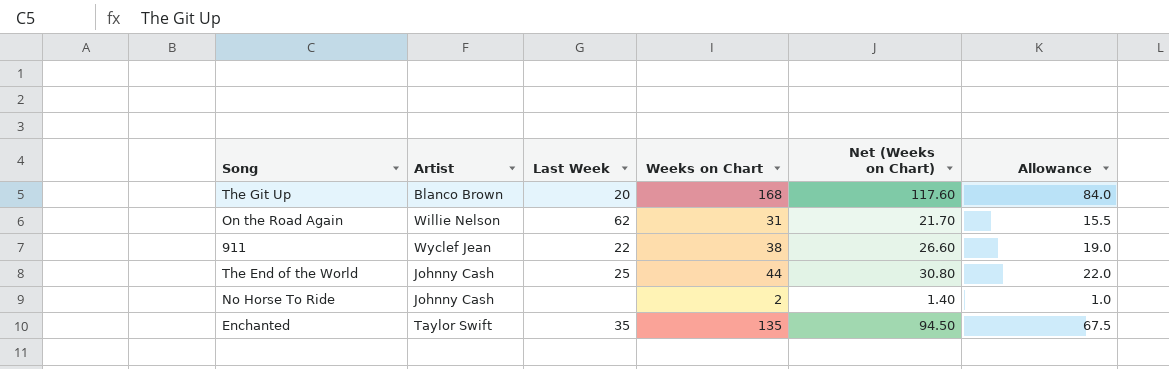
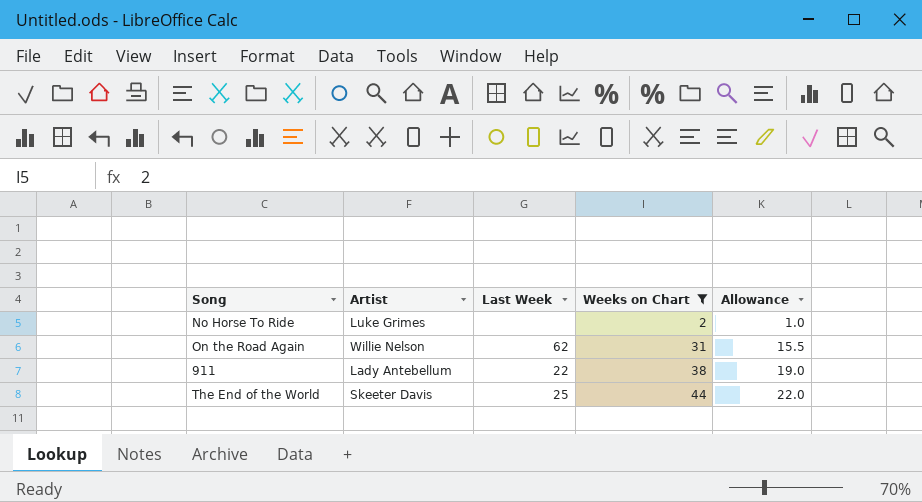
filter: none -> Weeks on Chart <= 44
row order: none -> Weeks on Chart ascending
column Net (Weeks on Chart) | formula: [Weeks on Chart] * 0.7 -> none
No Horse To Ride | Artist: Johnny Cash -> Luke Grimes
911 | Artist: Wyclef Jean -> Lady Antebellum
The End of the World | Artist: Johnny Cash -> Skeeter Davis

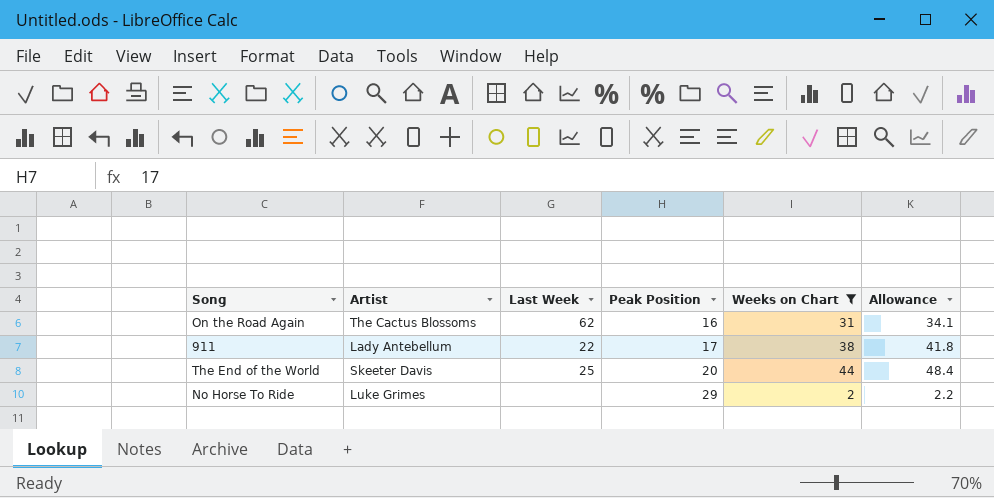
row order: Weeks on Chart ascending -> Peak Position ascending
column Peak Position | position: none -> 4
column Allowance | formula: [Weeks on Chart] * 0.5 -> [Weeks on Chart] * 1.1
On the Road Again | Artist: Willie Nelson -> The Cactus Blossoms

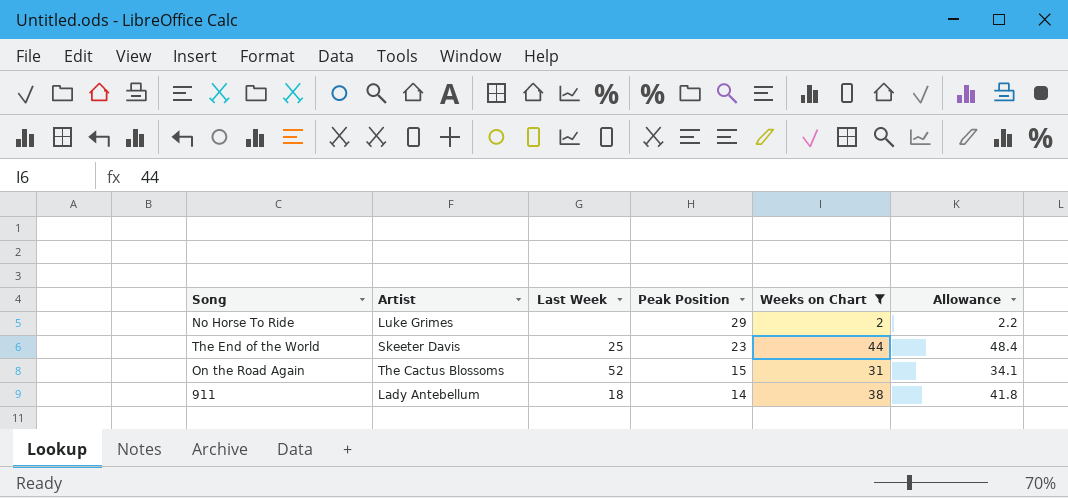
row order: Peak Position ascending -> Peak Position descending
The End of the World | Peak Position: 20 -> 23
On the Road Again | Last Week: 62 -> 52
On the Road Again | Peak Position: 16 -> 15
911 | Last Week: 22 -> 18
911 | Peak Position: 17 -> 14

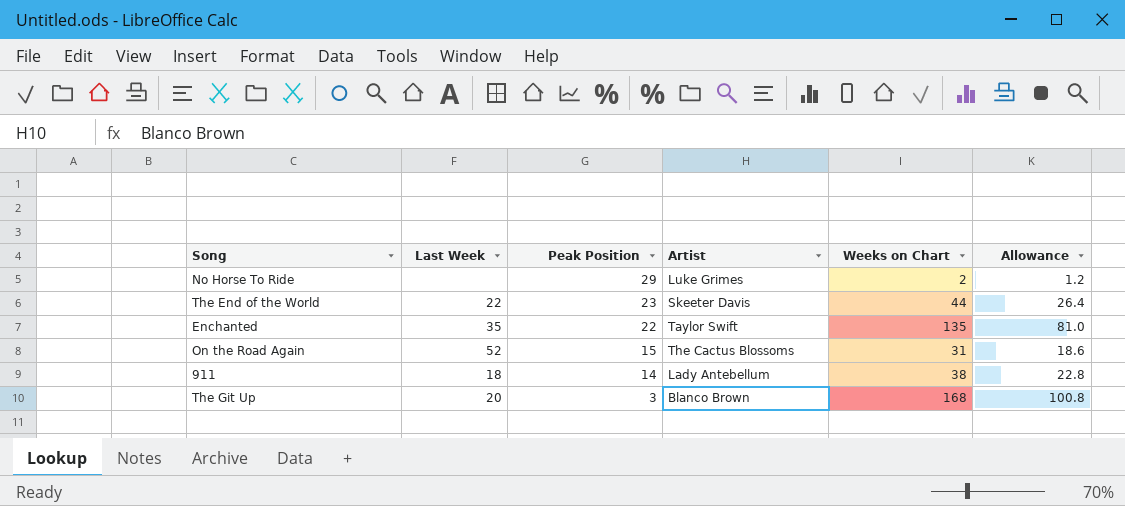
filter: Weeks on Chart <= 44 -> none
column Artist | position: 2 -> 4
column Allowance | formula: [Weeks on Chart] * 1.1 -> [Weeks on Chart] * 0.6
The End of the World | Last Week: 25 -> 22

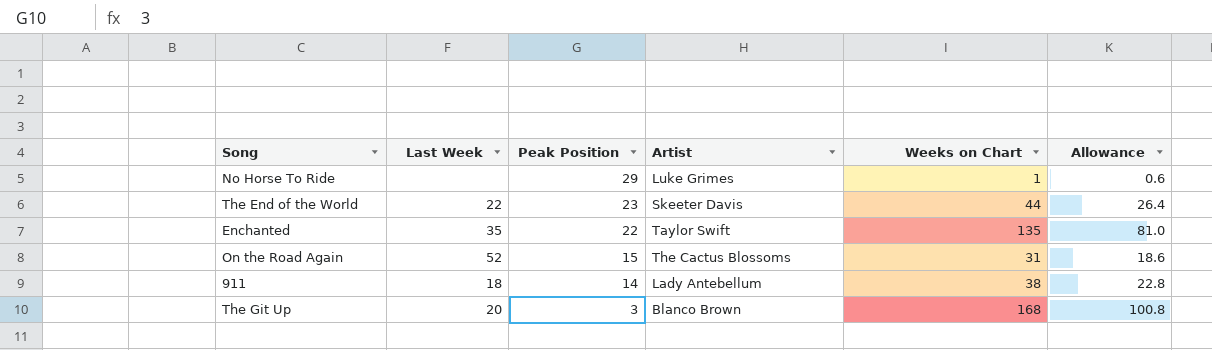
No Horse To Ride | Weeks on Chart: 2 -> 1
No Horse To Ride | Allowance: 1.2 -> 0.6

